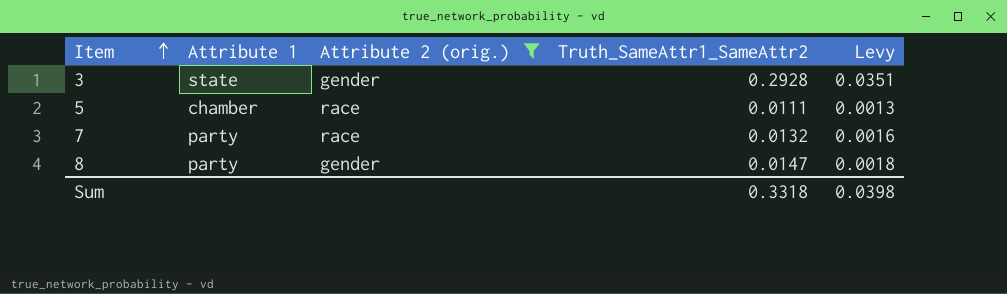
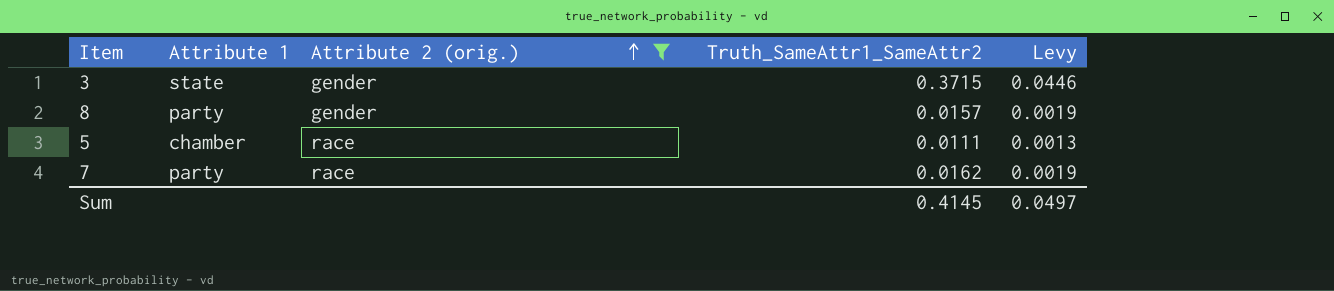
row order: Item ascending -> Attribute 2 (orig.) ascending
3 | Truth_SameAttr1_SameAttr2: 0.2928 -> 0.3715
3 | Levy: 0.0351 -> 0.0446
8 | Truth_SameAttr1_SameAttr2: 0.0147 -> 0.0157
8 | Levy: 0.0018 -> 0.0019
7 | Truth_SameAttr1_SameAttr2: 0.0132 -> 0.0162
7 | Levy: 0.0016 -> 0.0019
Sum | Truth_SameAttr1_SameAttr2: 0.3318 -> 0.4145
Sum | Levy: 0.0398 -> 0.0497

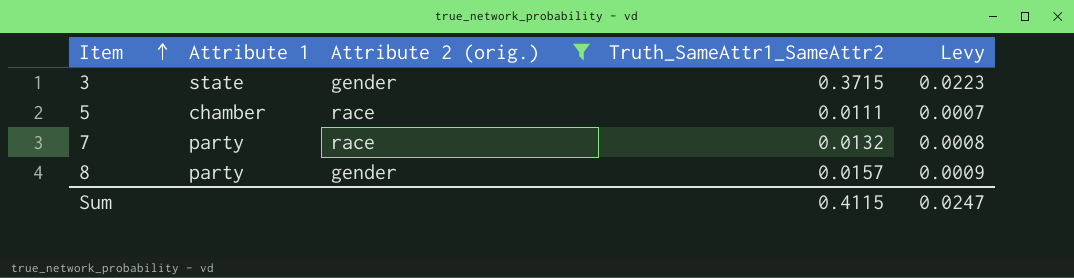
row order: Attribute 2 (orig.) ascending -> Item ascending
column Levy | formula: [Truth_SameAttr1_SameAttr2] * 0.12 -> [Truth_SameAttr1_SameAttr2] * 0.06
7 | Truth_SameAttr1_SameAttr2: 0.0162 -> 0.0132
Sum | Truth_SameAttr1_SameAttr2: 0.4145 -> 0.4115
Sum | Levy: 0.0497 -> 0.0247

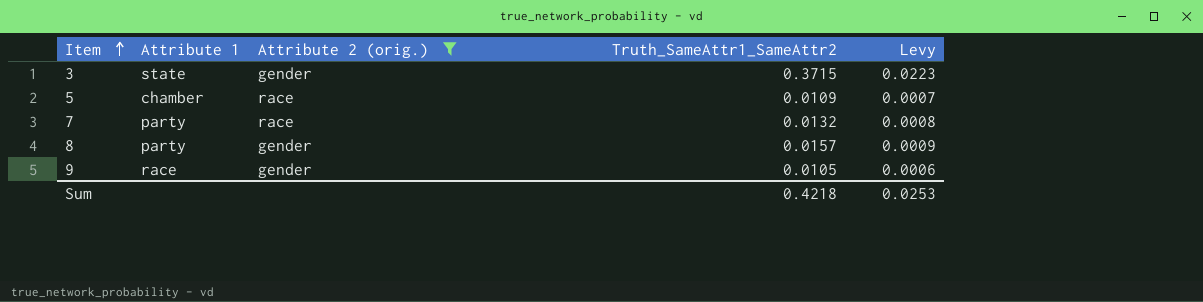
5 | Truth_SameAttr1_SameAttr2: 0.0111 -> 0.0109
row 9: none -> race | gender | 0.0105 | 0.0006
Sum | Truth_SameAttr1_SameAttr2: 0.4115 -> 0.4218
Sum | Levy: 0.0247 -> 0.0253

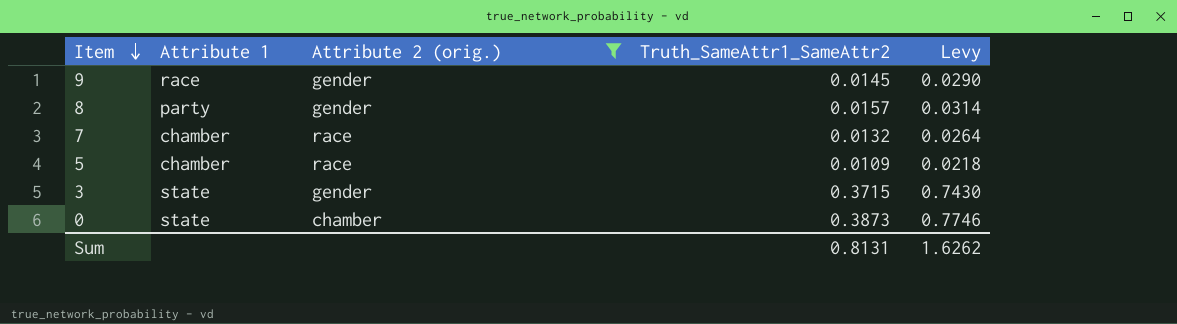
row order: Item ascending -> Item descending
column Levy | formula: [Truth_SameAttr1_SameAttr2] * 0.06 -> [Truth_SameAttr1_SameAttr2] * 2
9 | Truth_SameAttr1_SameAttr2: 0.0105 -> 0.0145
7 | Attribute 1: party -> chamber
row 0: none -> state | chamber | 0.3873 | 0.7746
Sum | Truth_SameAttr1_SameAttr2: 0.4218 -> 0.8131
Sum | Levy: 0.0253 -> 1.6262

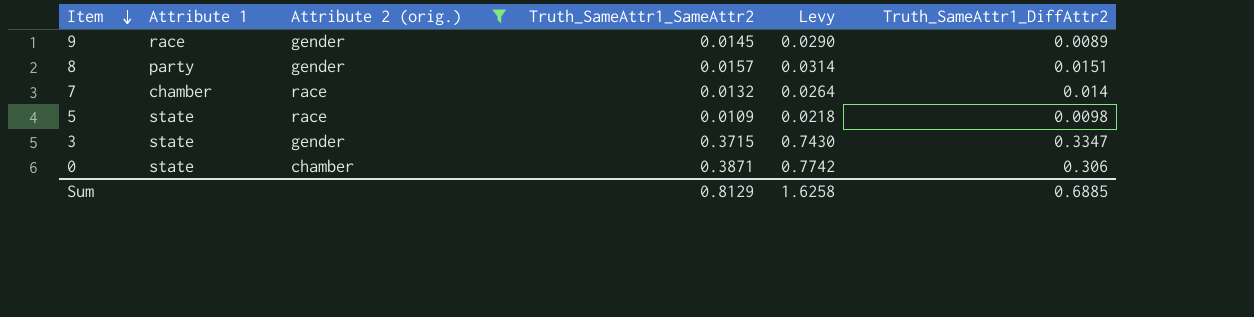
column Truth_SameAttr1_DiffAttr2 | position: none -> 6
5 | Attribute 1: chamber -> state
0 | Truth_SameAttr1_SameAttr2: 0.3873 -> 0.3871
0 | Levy: 0.7746 -> 0.7742
Sum | Truth_SameAttr1_SameAttr2: 0.8131 -> 0.8129
Sum | Levy: 1.6262 -> 1.6258

